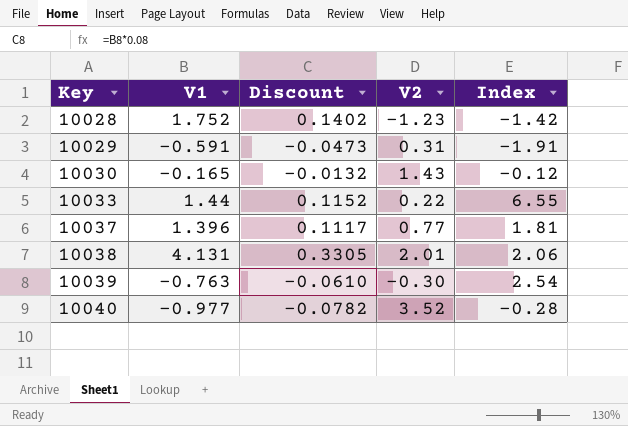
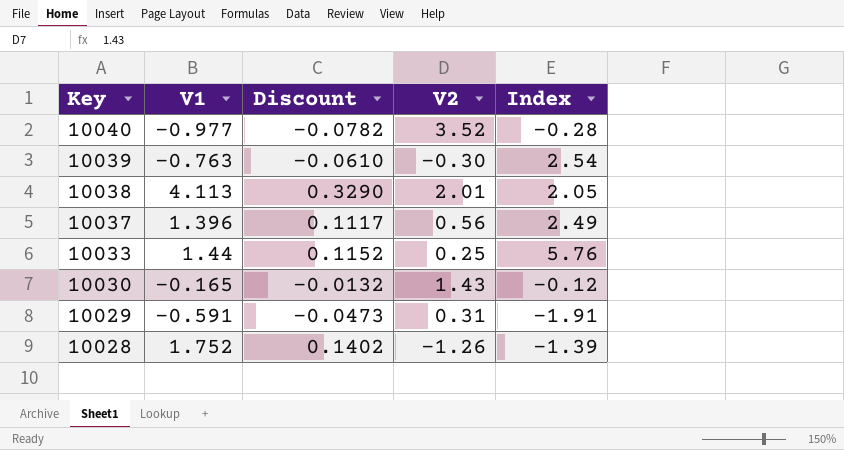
row order: Key ascending -> Key descending
10038 | V1: 4.131 -> 4.113
10038 | Discount: 0.3305 -> 0.3290
10038 | Index: 2.06 -> 2.05
10037 | V2: 0.77 -> 0.56
10037 | Index: 1.81 -> 2.49
10033 | V2: 0.22 -> 0.25
10033 | Index: 6.55 -> 5.76
10028 | V2: -1.23 -> -1.26
10028 | Index: -1.42 -> -1.39

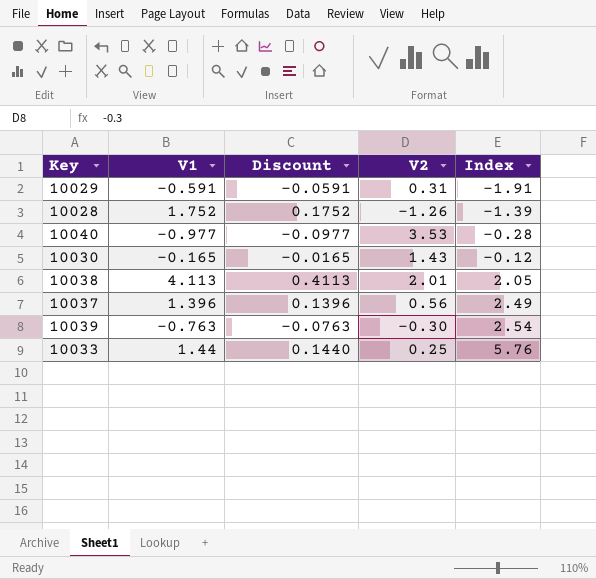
row order: Key descending -> Index ascending
column Discount | formula: [V1] * 0.08 -> [V1] * 0.1
10040 | V2: 3.52 -> 3.53

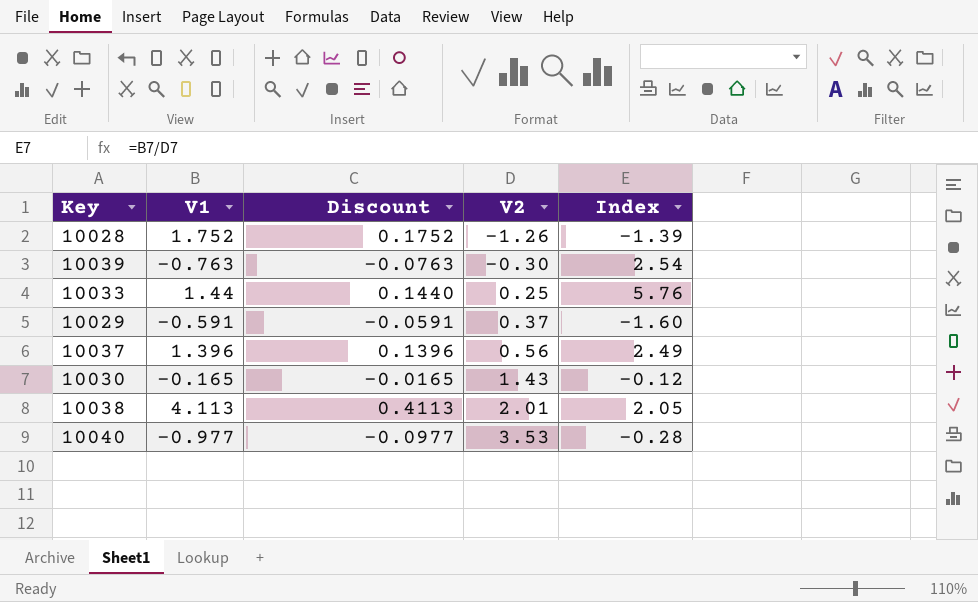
row order: Index ascending -> V2 ascending
10029 | V2: 0.31 -> 0.37
10029 | Index: -1.91 -> -1.60

